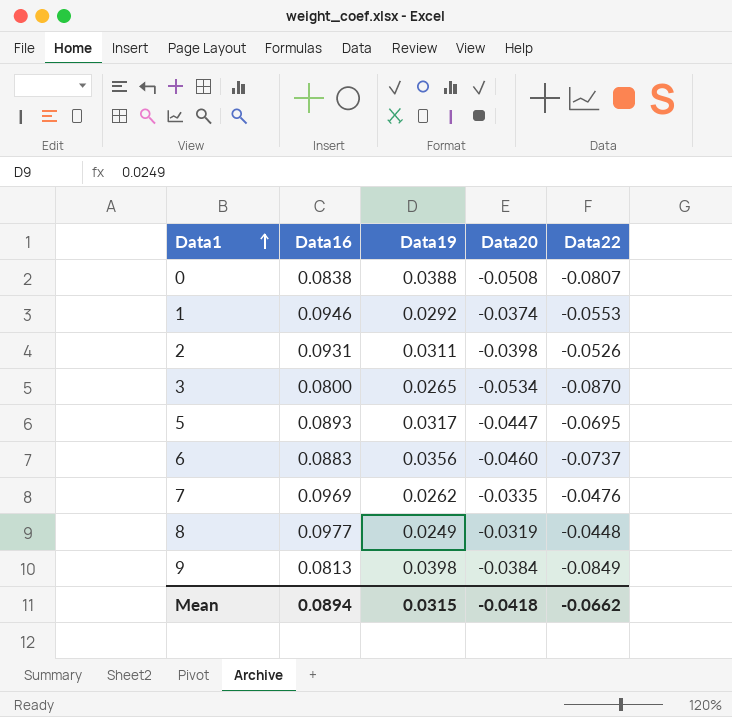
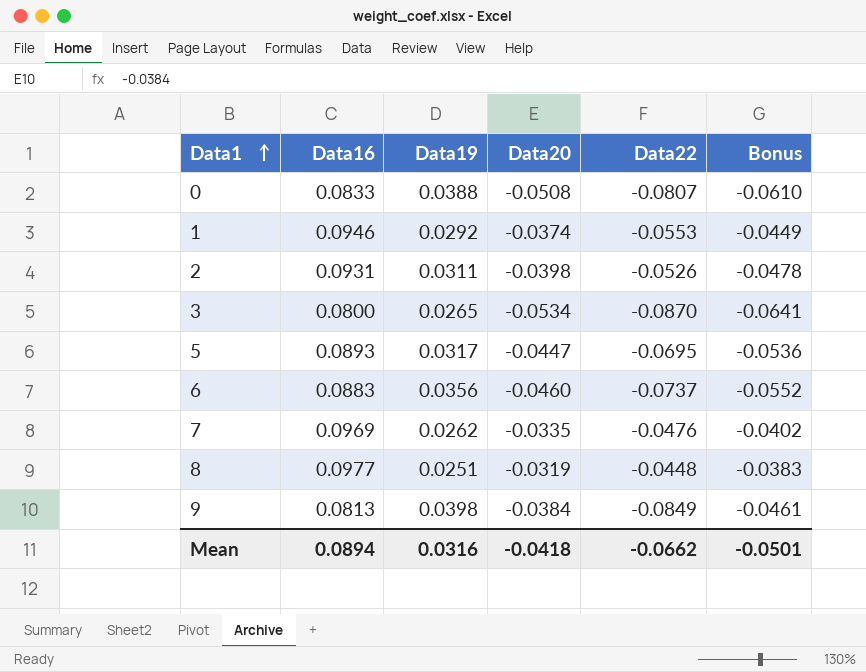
column Bonus | formula: none -> [Data20] * 1.2
0 | Data16: 0.0838 -> 0.0833
8 | Data19: 0.0249 -> 0.0251
Mean | Data19: 0.0315 -> 0.0316

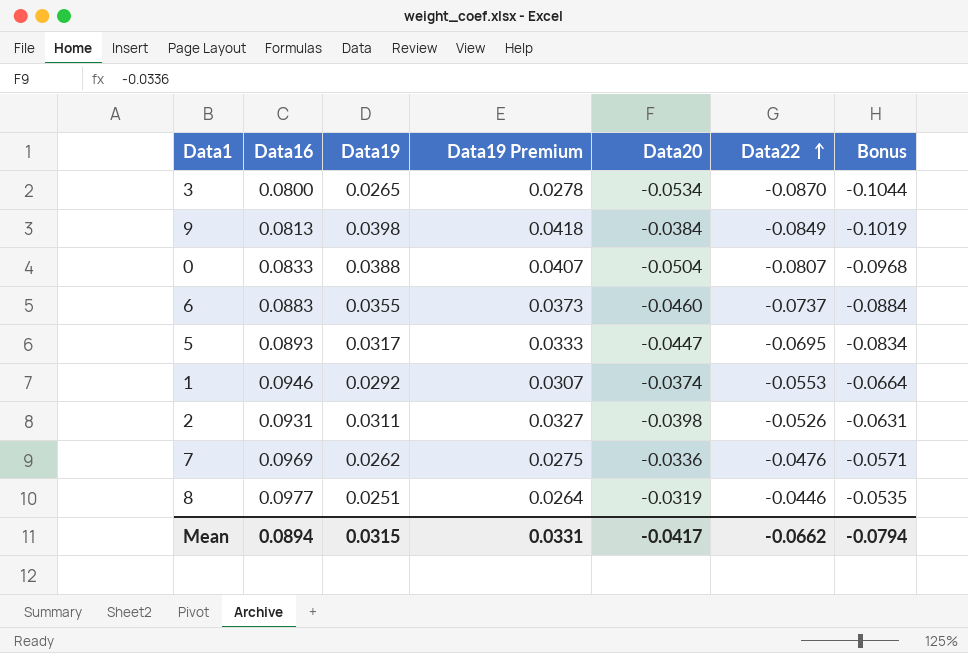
row order: Data1 ascending -> Data22 ascending
column Data19 Premium | formula: none -> [Data19] * 1.05
column Bonus | formula: [Data20] * 1.2 -> [Data22] * 1.2
0 | Data20: -0.0508 -> -0.0504
6 | Data19: 0.0356 -> 0.0355
7 | Data20: -0.0335 -> -0.0336
8 | Data22: -0.0448 -> -0.0446
Mean | Data19: 0.0316 -> 0.0315
Mean | Data20: -0.0418 -> -0.0417
Mean | Bonus: -0.0501 -> -0.0794

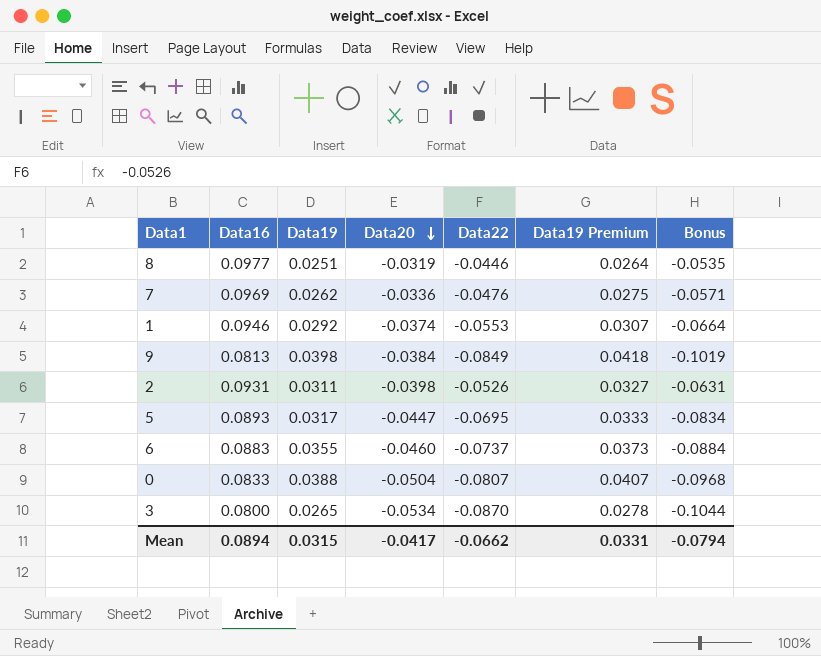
row order: Data22 ascending -> Data20 descending
column Data19 Premium | position: 4 -> 6

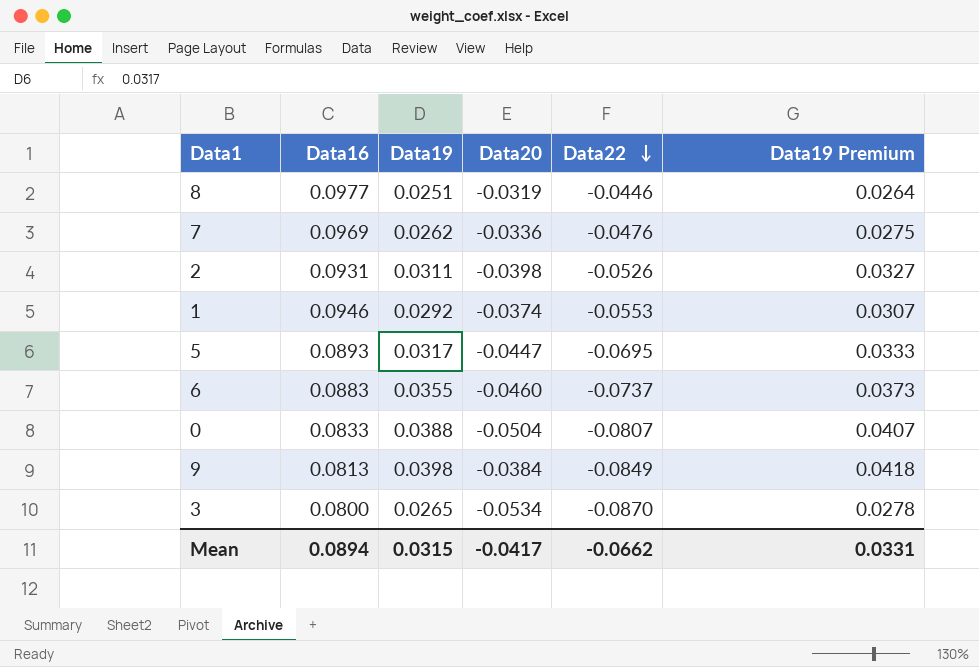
row order: Data20 descending -> Data22 descending
column Bonus | formula: [Data22] * 1.2 -> none

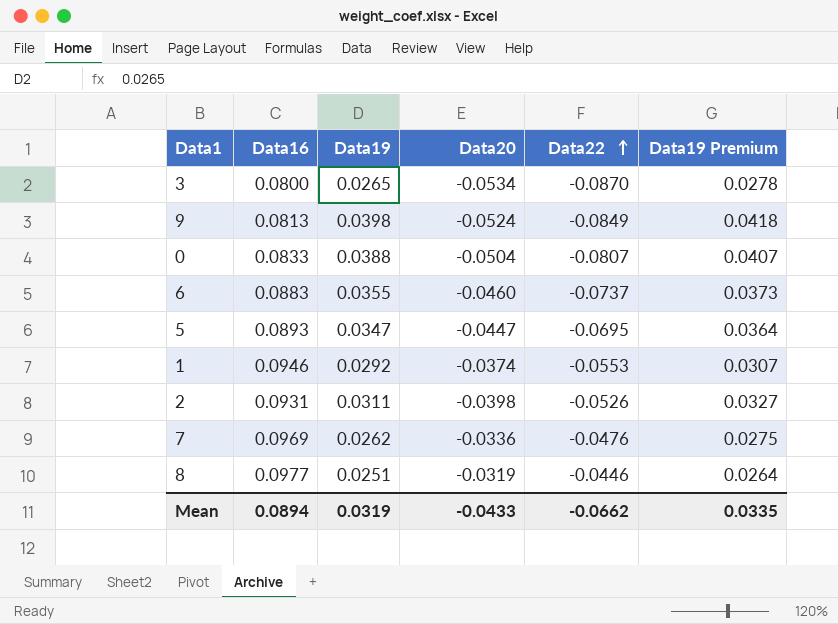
row order: Data22 descending -> Data22 ascending
9 | Data20: -0.0384 -> -0.0524
5 | Data19: 0.0317 -> 0.0347
5 | Data19 Premium: 0.0333 -> 0.0364
Mean | Data19: 0.0315 -> 0.0319
Mean | Data20: -0.0417 -> -0.0433
Mean | Data19 Premium: 0.0331 -> 0.0335

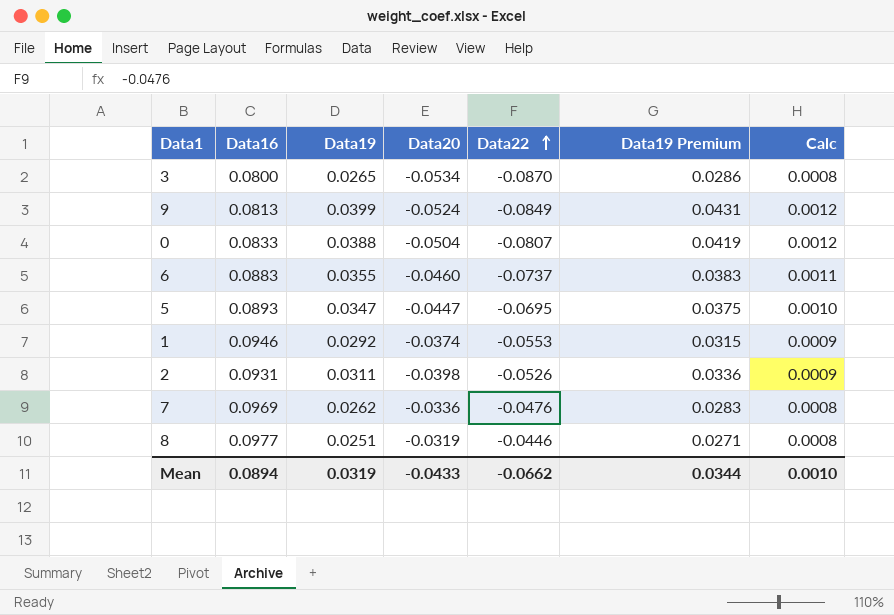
column Data19 Premium | formula: [Data19] * 1.05 -> [Data19] * 1.08
column Calc | formula: none -> [Data19] * 0.03
9 | Data19: 0.0398 -> 0.0399
Mean | Data19 Premium: 0.0335 -> 0.0344

